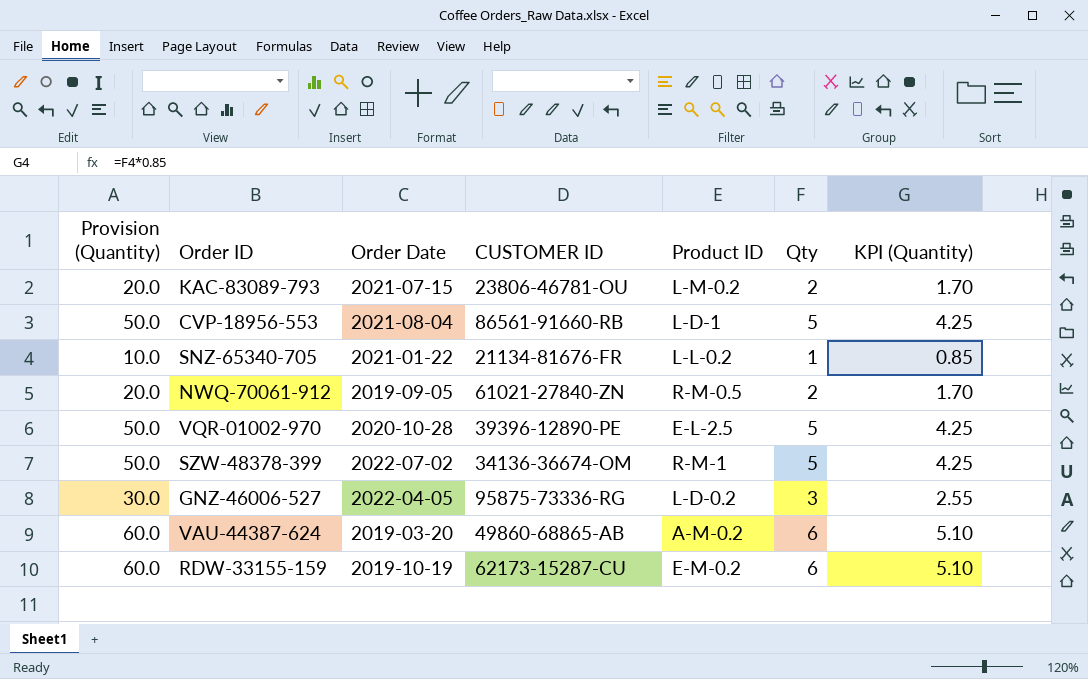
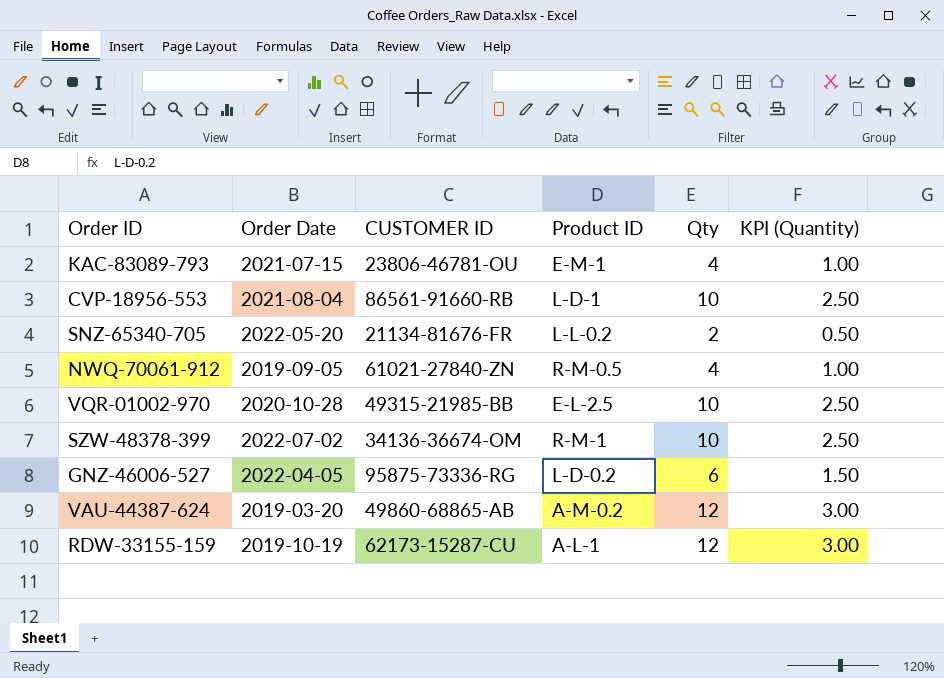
column Provision (Quantity) | formula: [Qty] * 10 -> none
column KPI (Quantity) | formula: [Qty] * 0.85 -> [Qty] * 0.25
KAC-83089-793 | Product ID: L-M-0.2 -> E-M-1
KAC-83089-793 | Qty: 2 -> 4
CVP-18956-553 | Qty: 5 -> 10
SNZ-65340-705 | Order Date: 2021-01-22 -> 2022-05-20
SNZ-65340-705 | Qty: 1 -> 2
NWQ-70061-912 | Qty: 2 -> 4
VQR-01002-970 | CUSTOMER ID: 39396-12890-PE -> 49315-21985-BB
VQR-01002-970 | Qty: 5 -> 10
SZW-48378-399 | Qty: 5 -> 10
GNZ-46006-527 | Qty: 3 -> 6
VAU-44387-624 | Qty: 6 -> 12
RDW-33155-159 | Product ID: E-M-0.2 -> A-L-1
RDW-33155-159 | Qty: 6 -> 12

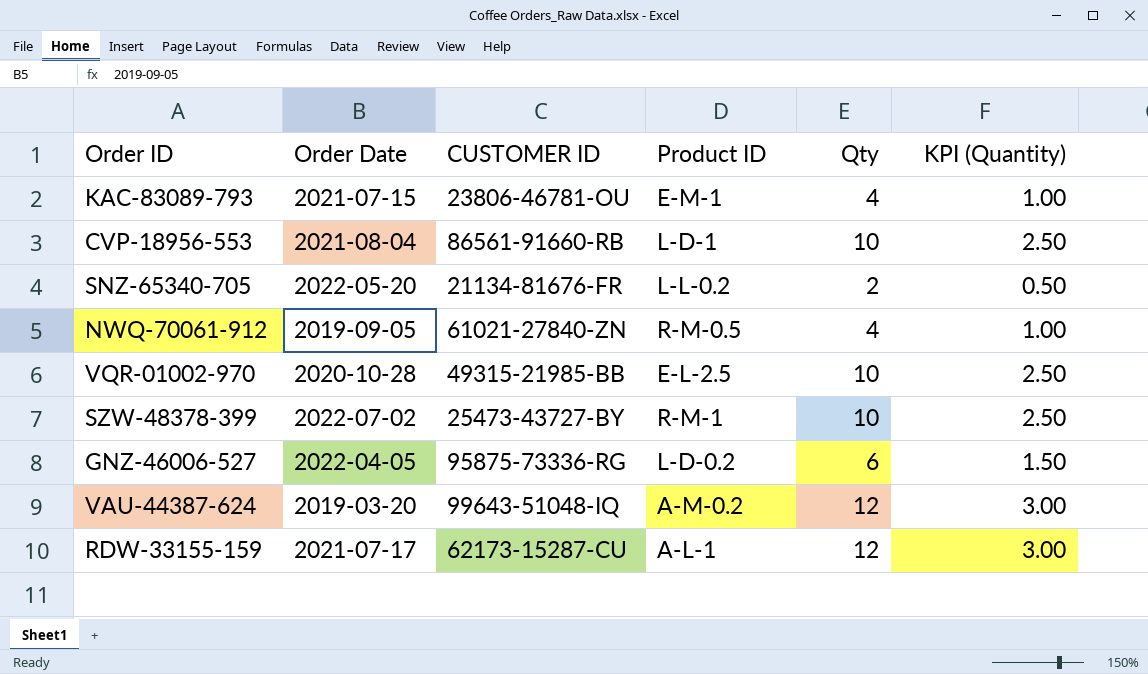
SZW-48378-399 | CUSTOMER ID: 34136-36674-OM -> 25473-43727-BY
VAU-44387-624 | CUSTOMER ID: 49860-68865-AB -> 99643-51048-IQ
RDW-33155-159 | Order Date: 2019-10-19 -> 2021-07-17

